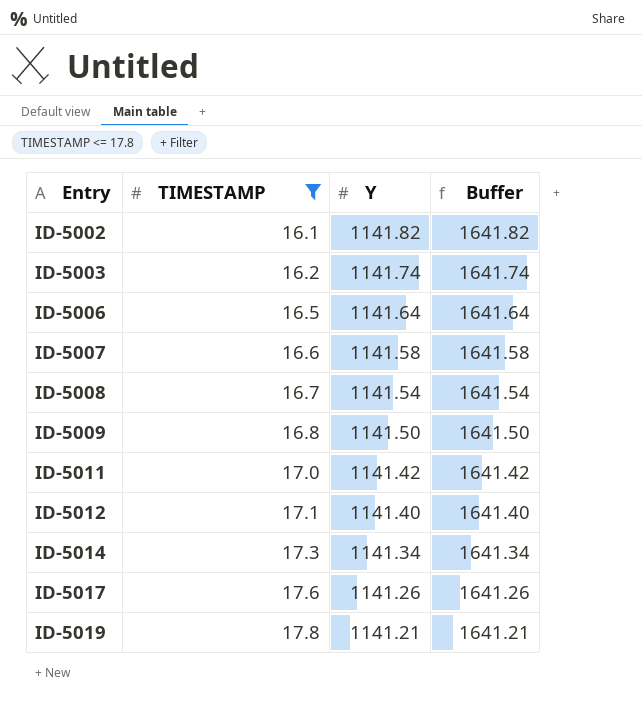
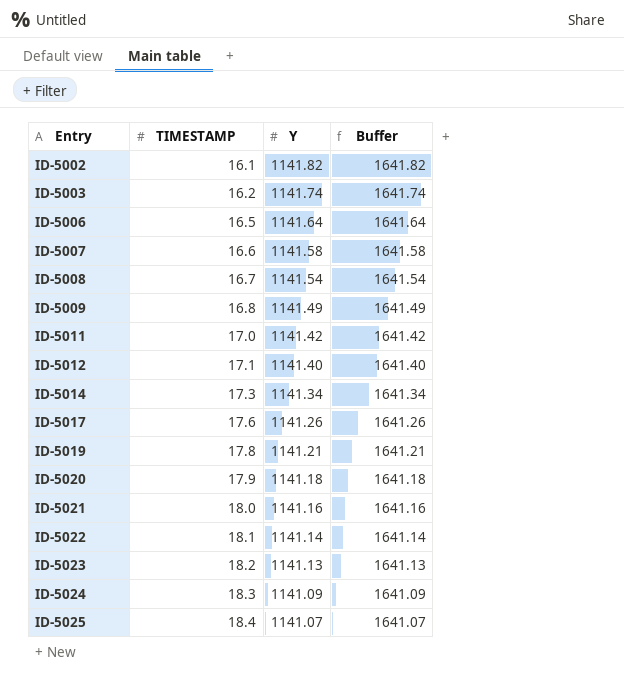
filter: TIMESTAMP <= 17.8 -> none
ID-5009 | Y: 1141.50 -> 1141.49
ID-5009 | Buffer: 1641.50 -> 1641.49

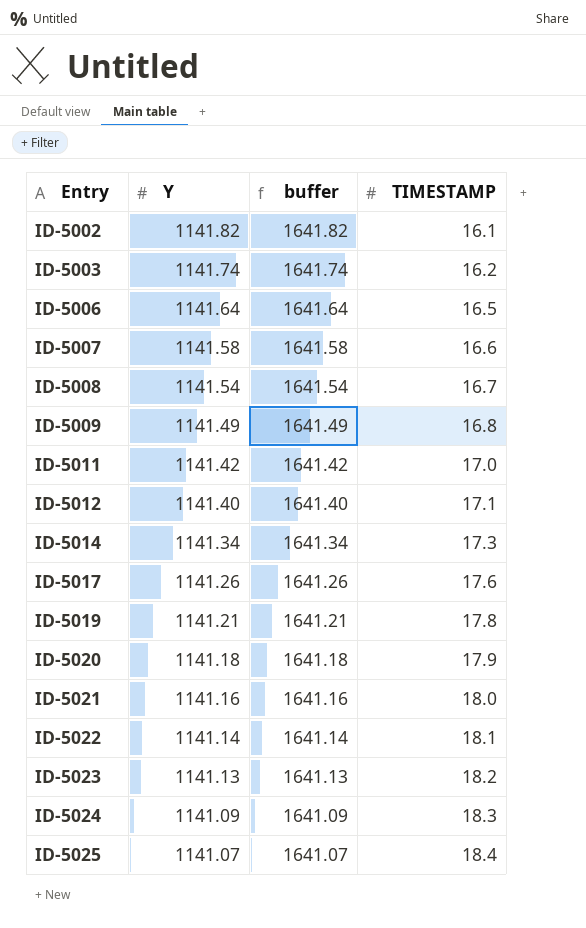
column name: Buffer -> buffer
column TIMESTAMP | position: 2 -> 4

